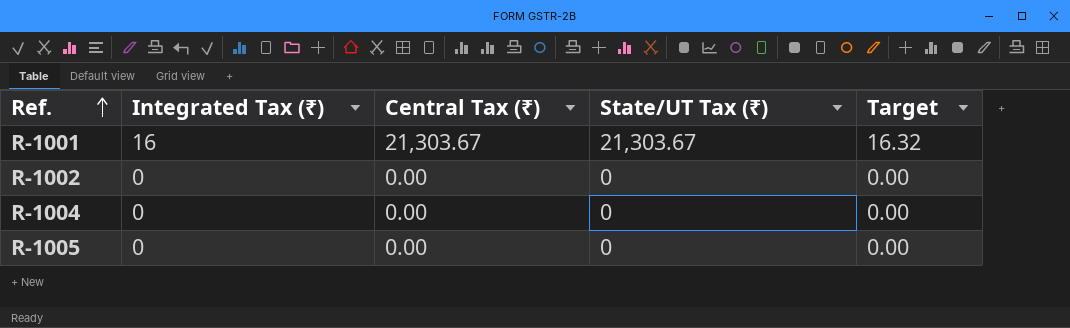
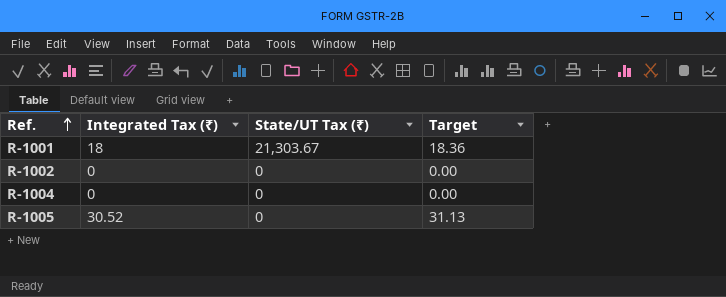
column Central Tax (₹) | position: 3 -> none
R-1001 | Integrated Tax (₹): 16 -> 18
R-1001 | Target: 16.32 -> 18.36
R-1005 | Integrated Tax (₹): 0 -> 30.52
R-1005 | Target: 0.00 -> 31.13

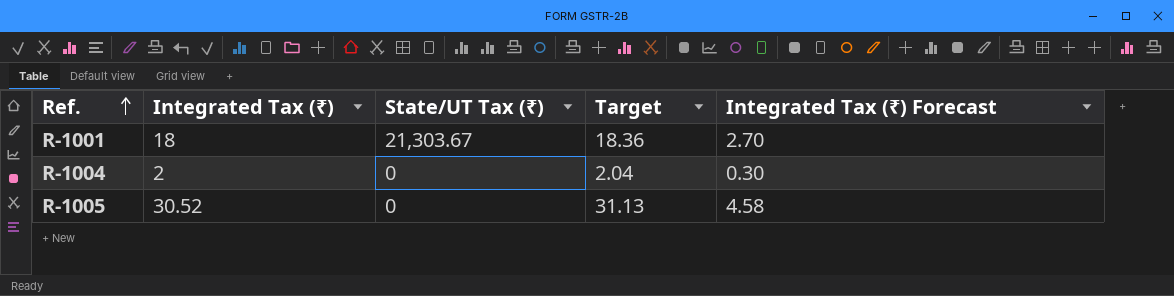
column Integrated Tax (₹) Forecast | formula: none -> [Integrated Tax (₹)] * 0.15
row R-1002: 0 | 0 | 0.00 -> none
R-1004 | Integrated Tax (₹): 0 -> 2
R-1004 | Target: 0.00 -> 2.04

